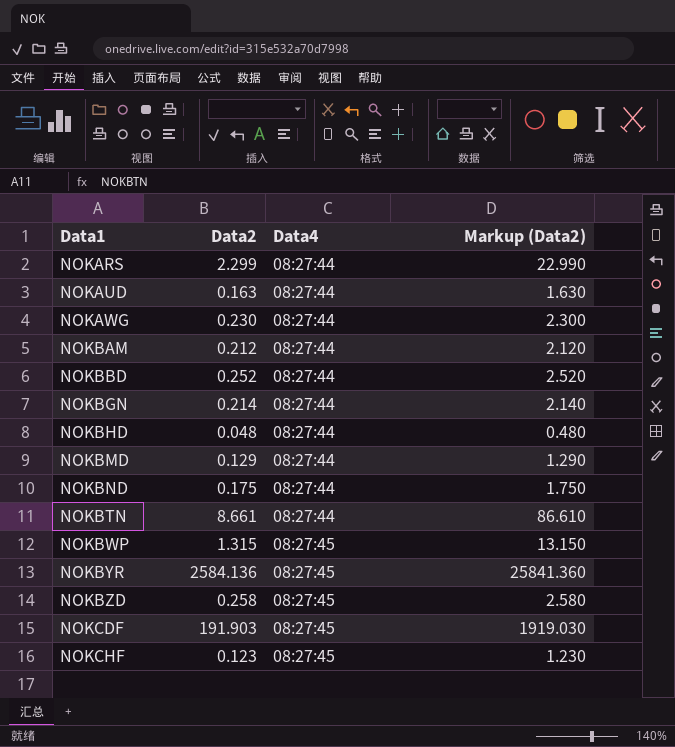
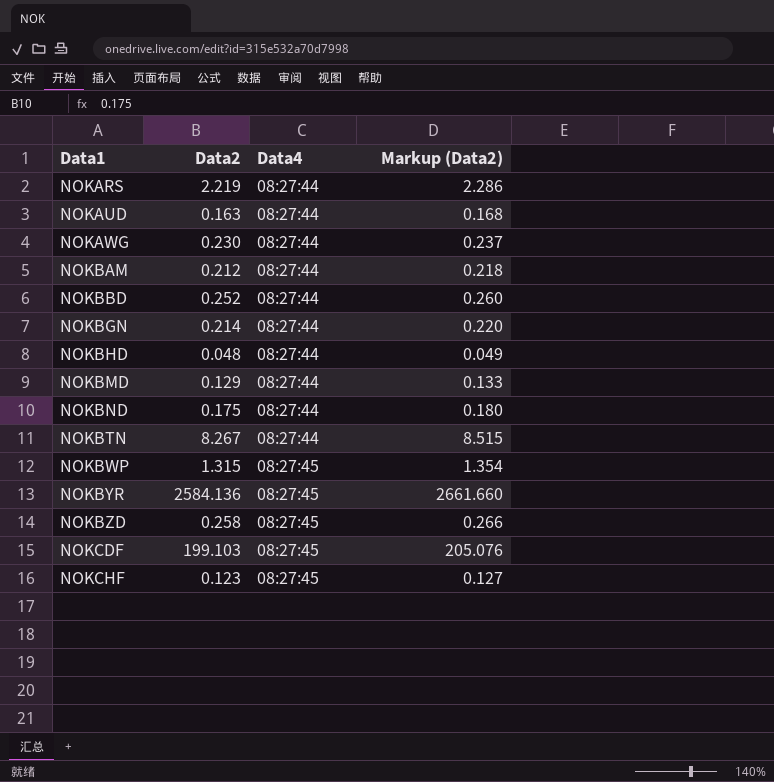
column Markup (Data2) | formula: [Data2] * 10 -> [Data2] * 1.03
NOKARS | Data2: 2.299 -> 2.219
NOKBTN | Data2: 8.661 -> 8.267
NOKCDF | Data2: 191.903 -> 199.103

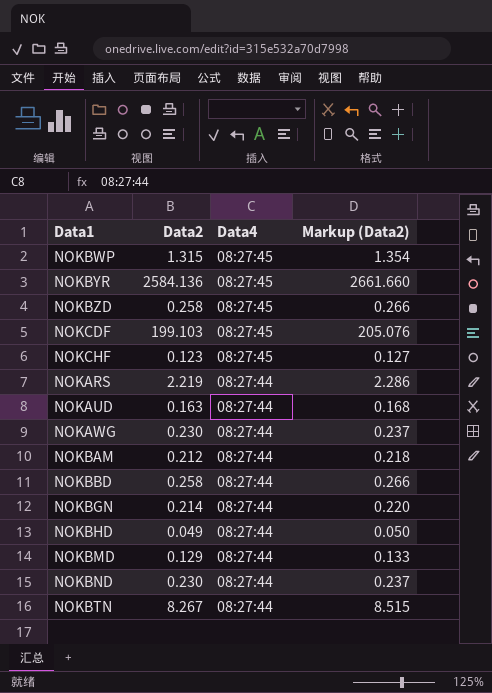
row order: Data1 ascending -> Data4 descending
NOKBBD | Data2: 0.252 -> 0.258
NOKBBD | Markup (Data2): 0.260 -> 0.266
NOKBHD | Data2: 0.048 -> 0.049
NOKBHD | Markup (Data2): 0.049 -> 0.050
NOKBND | Data2: 0.175 -> 0.230
NOKBND | Markup (Data2): 0.180 -> 0.237

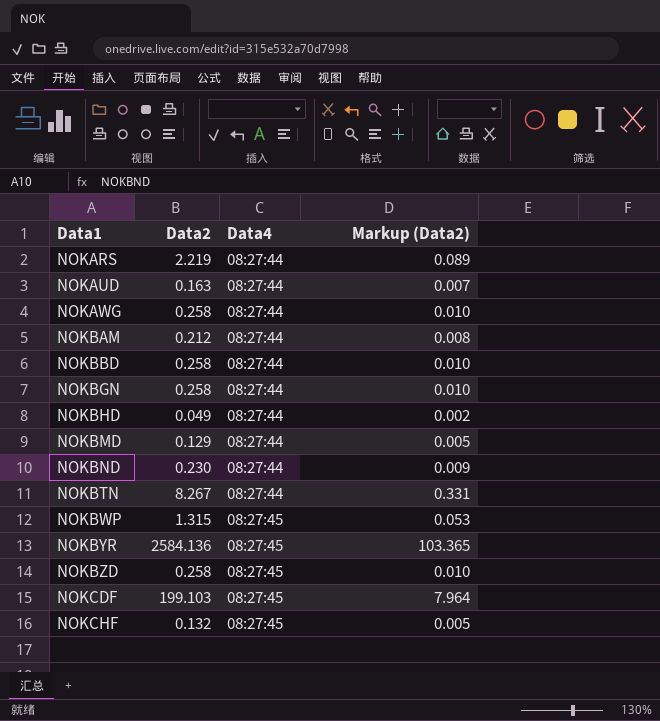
row order: Data4 descending -> Data1 ascending
column Markup (Data2) | formula: [Data2] * 1.03 -> [Data2] * 0.04
NOKAWG | Data2: 0.230 -> 0.258
NOKBGN | Data2: 0.214 -> 0.258
NOKCHF | Data2: 0.123 -> 0.132

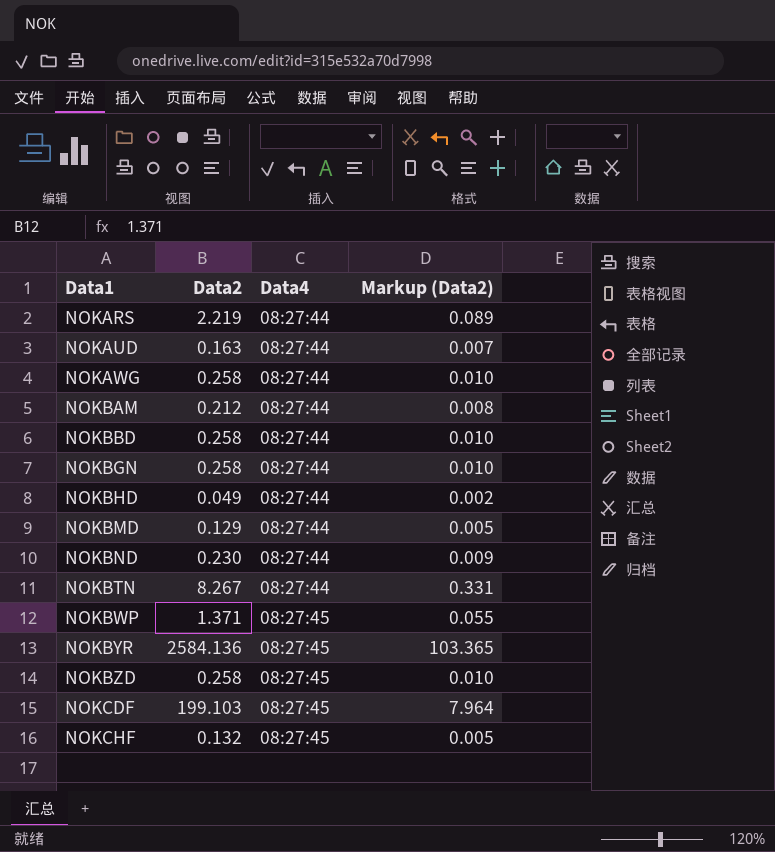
NOKBWP | Data2: 1.315 -> 1.371
NOKBWP | Markup (Data2): 0.053 -> 0.055

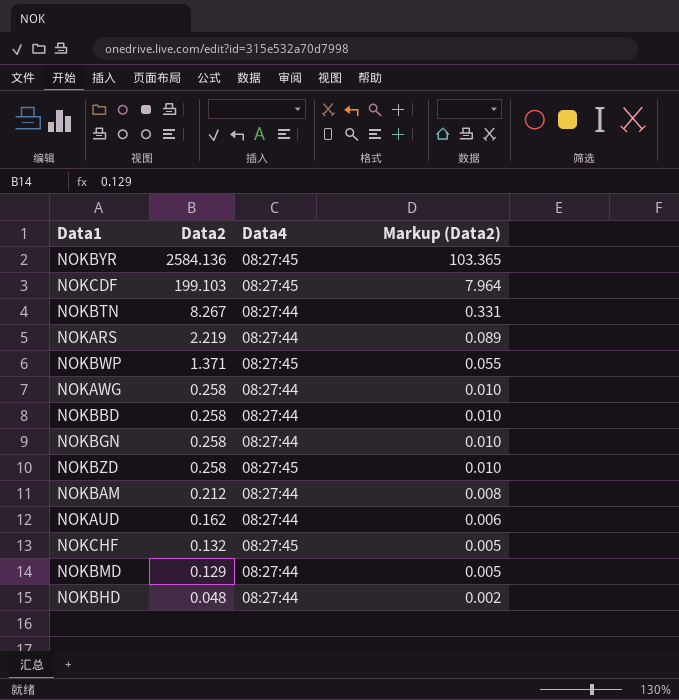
row order: Data1 ascending -> Data2 descending
row NOKBND: 0.230 | 08:27:44 | 0.009 -> none
NOKAUD | Data2: 0.163 -> 0.162
NOKAUD | Markup (Data2): 0.007 -> 0.006
NOKBHD | Data2: 0.049 -> 0.048

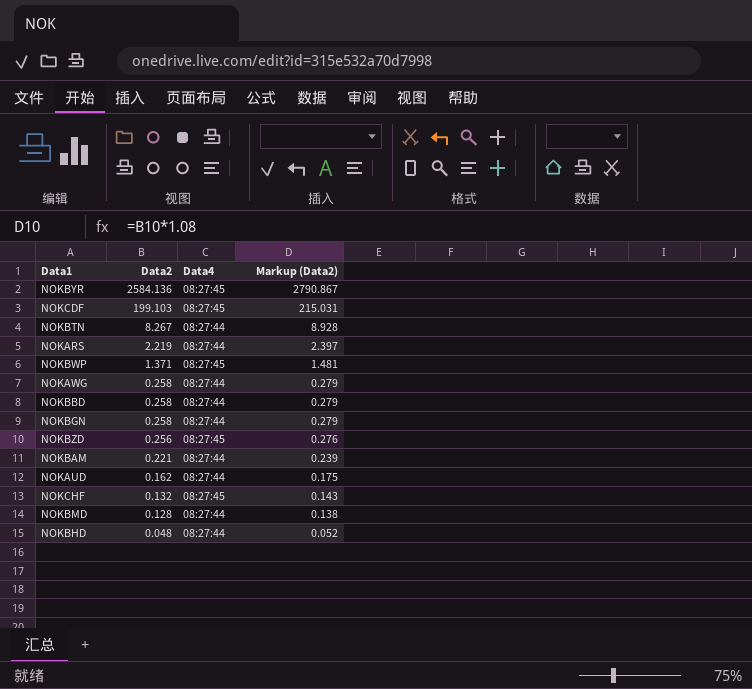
column Markup (Data2) | formula: [Data2] * 0.04 -> [Data2] * 1.08
NOKBZD | Data2: 0.258 -> 0.256
NOKBAM | Data2: 0.212 -> 0.221
NOKBMD | Data2: 0.129 -> 0.128

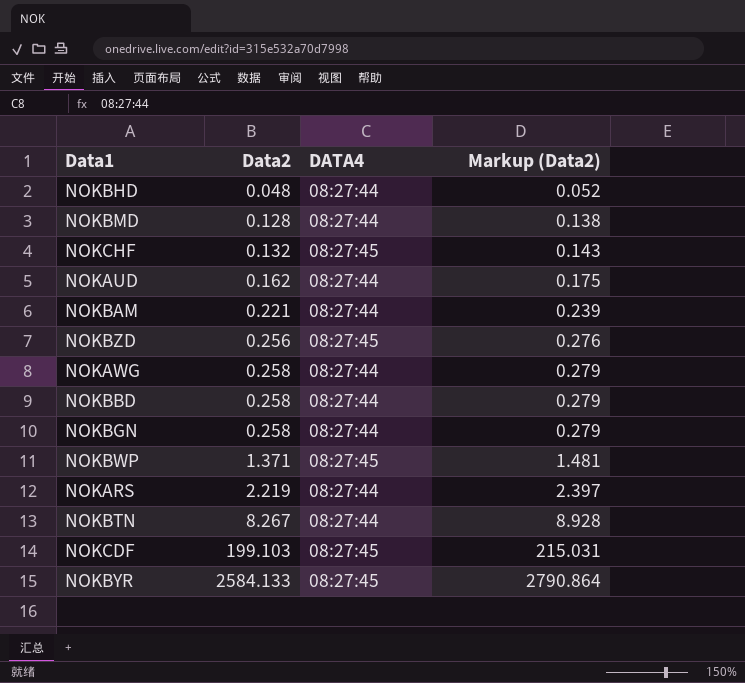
row order: Data2 descending -> Data2 ascending
column name: Data4 -> DATA4
NOKBYR | Data2: 2584.136 -> 2584.133
NOKBYR | Markup (Data2): 2790.867 -> 2790.864

